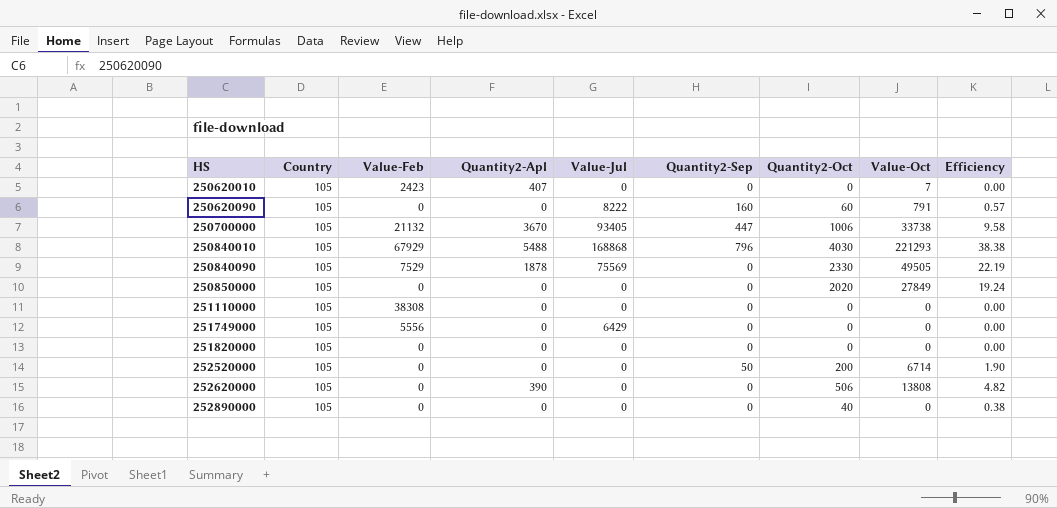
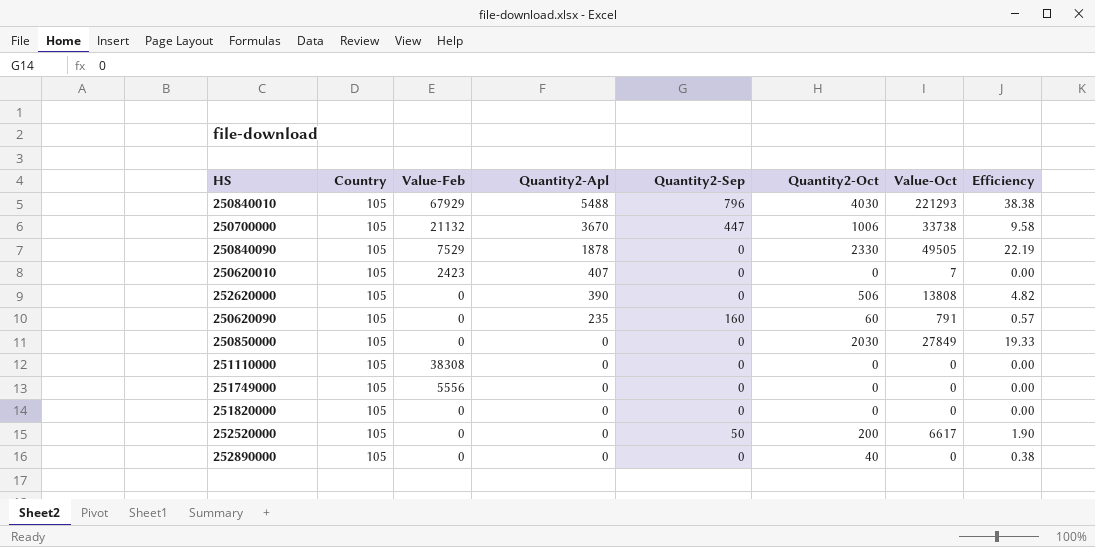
row order: HS ascending -> Quantity2-Apl descending
column Value-Jul | position: 5 -> none
250620090 | Quantity2-Apl: 0 -> 235
250850000 | Quantity2-Oct: 2020 -> 2030
250850000 | Efficiency: 19.24 -> 19.33
252520000 | Value-Oct: 6714 -> 6617

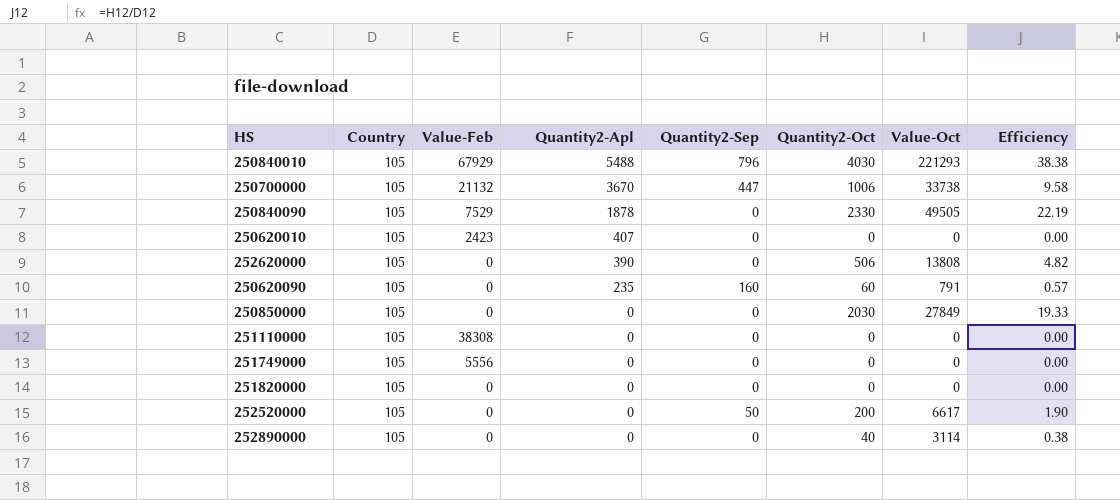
250620010 | Value-Oct: 7 -> 0
252890000 | Value-Oct: 0 -> 3114

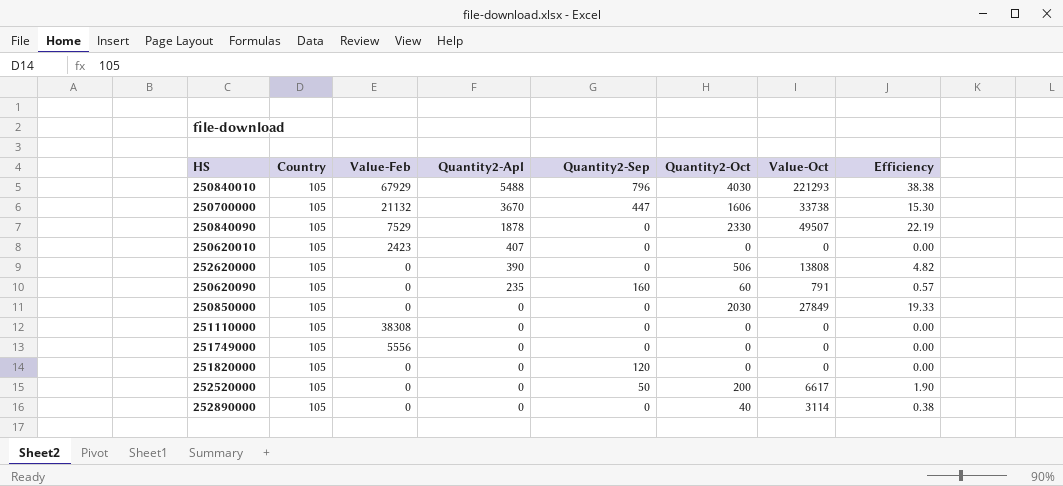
250700000 | Quantity2-Oct: 1006 -> 1606
250700000 | Efficiency: 9.58 -> 15.30
250840090 | Value-Oct: 49505 -> 49507
251820000 | Quantity2-Sep: 0 -> 120

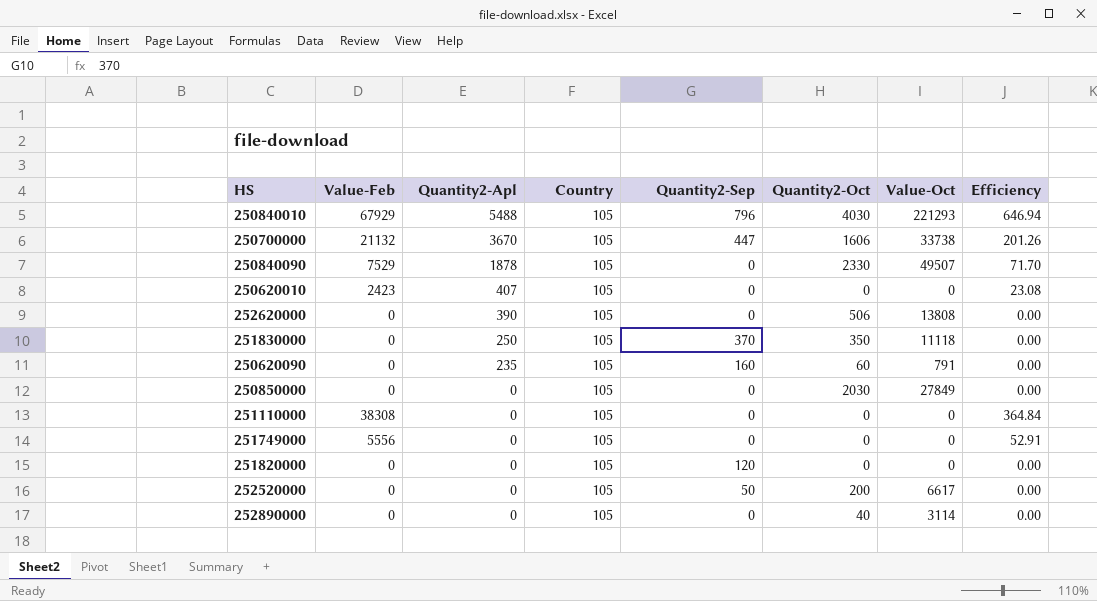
column Country | position: 2 -> 4
column Efficiency | formula: [Quantity2-Oct] / [Country] -> [Value-Feb] / [Country]
row 251830000: none -> 0 | 250 | 105 | 370 | 350 | 11118 | 0.00

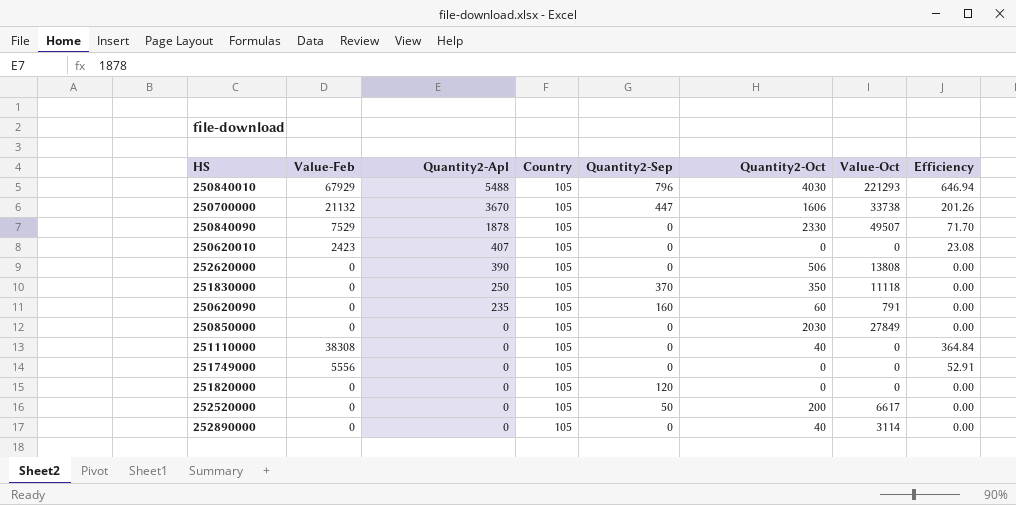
251110000 | Quantity2-Oct: 0 -> 40

